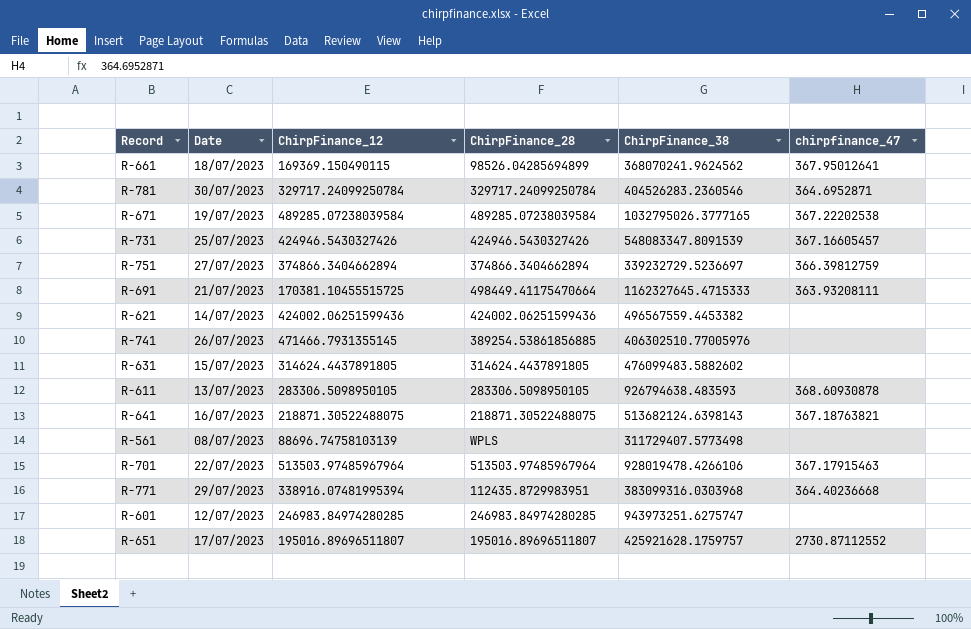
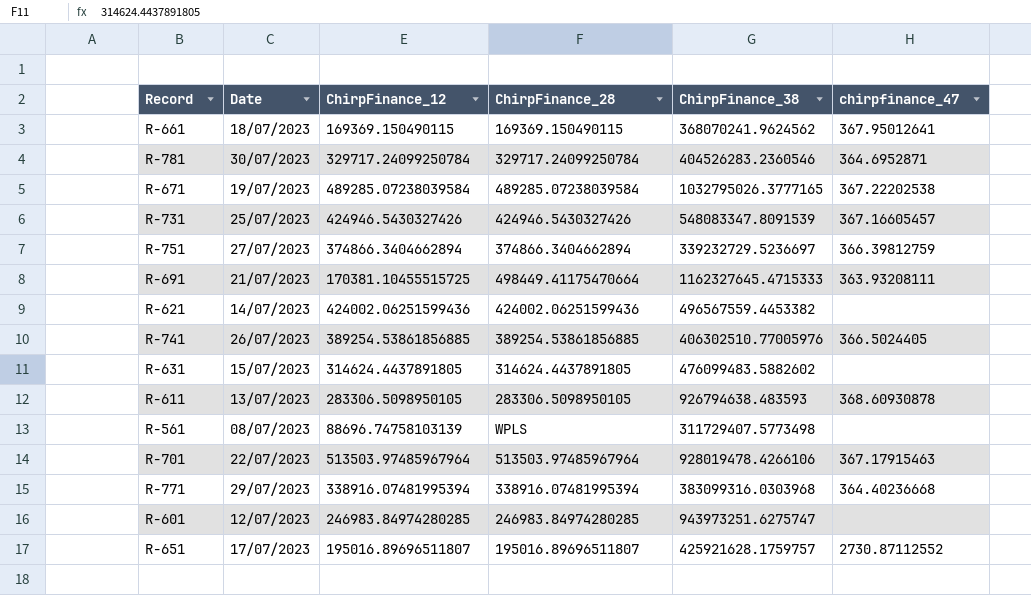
row R-641: 16/07/2023 | 218871.30522488075 | 218871.30522488075 | 513682124.6398143 | 367.18763821 -> none
R-661 | ChirpFinance_28: 98526.04285694899 -> 169369.150490115
R-741 | ChirpFinance_12: 471466.7931355145 -> 389254.53861856885
R-741 | chirpfinance_47: none -> 366.5024405
R-771 | ChirpFinance_28: 112435.8729983951 -> 338916.07481995394

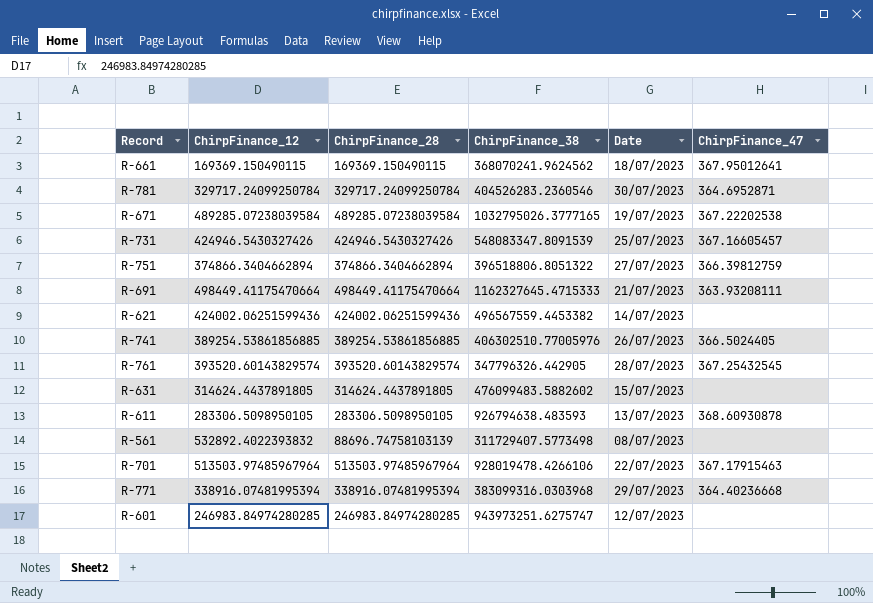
column Date | position: 2 -> 5
column name: chirpfinance_47 -> ChirpFinance_47
row R-651: 17/07/2023 | 195016.89696511807 | 195016.89696511807 | 425921628.1759757 | 2730.87112552 -> none
R-751 | ChirpFinance_38: 339232729.5236697 -> 396518806.8051322
R-691 | ChirpFinance_12: 170381.10455515725 -> 498449.41175470664
row R-761: none -> 393520.60143829574 | 393520.60143829574 | 347796326.442905 | 28/07/2023 | 367.25432545
R-561 | ChirpFinance_12: 88696.74758103139 -> 532892.4022393832
R-561 | ChirpFinance_28: WPLS -> 88696.74758103139

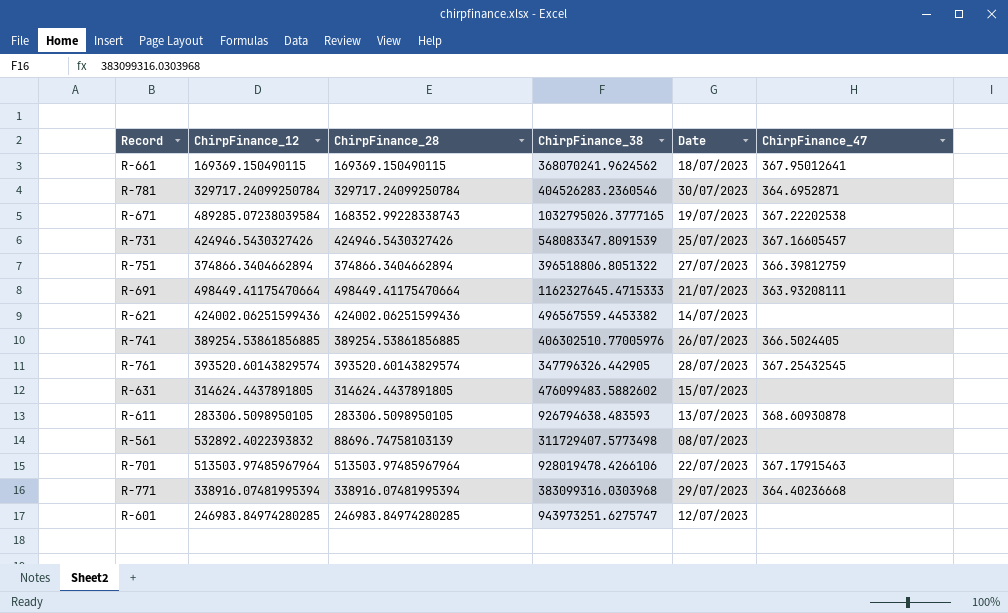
R-671 | ChirpFinance_28: 489285.07238039584 -> 168352.99228338743

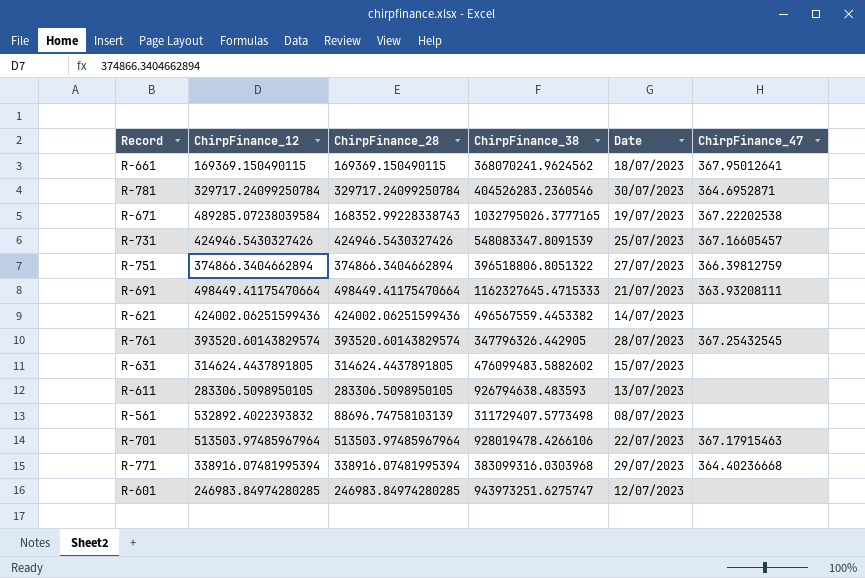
row R-741: 389254.53861856885 | 389254.53861856885 | 406302510.77005976 | 26/07/2023 | 366.5024405 -> none
R-611 | ChirpFinance_47: 368.60930878 -> none

